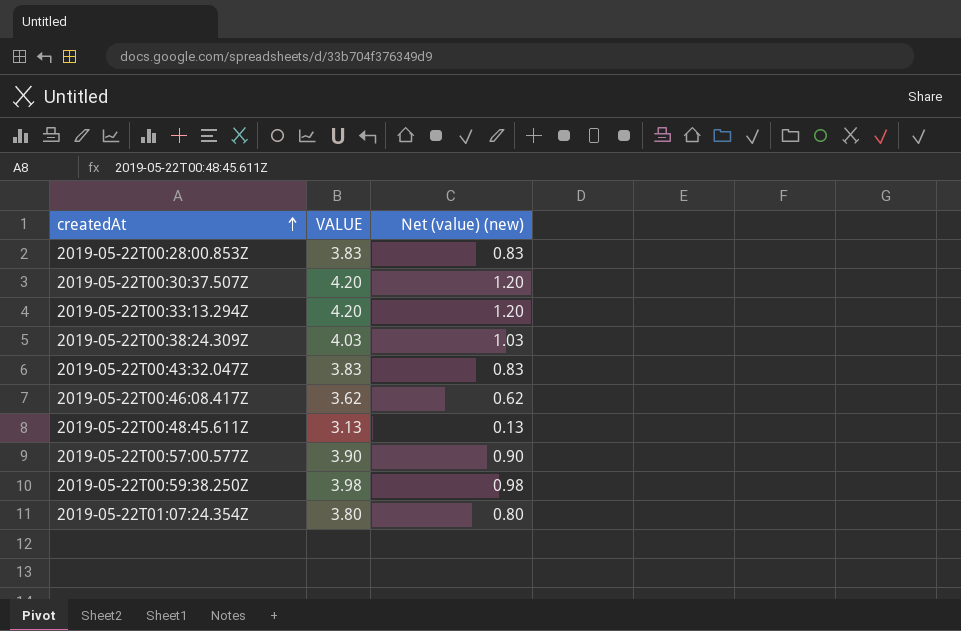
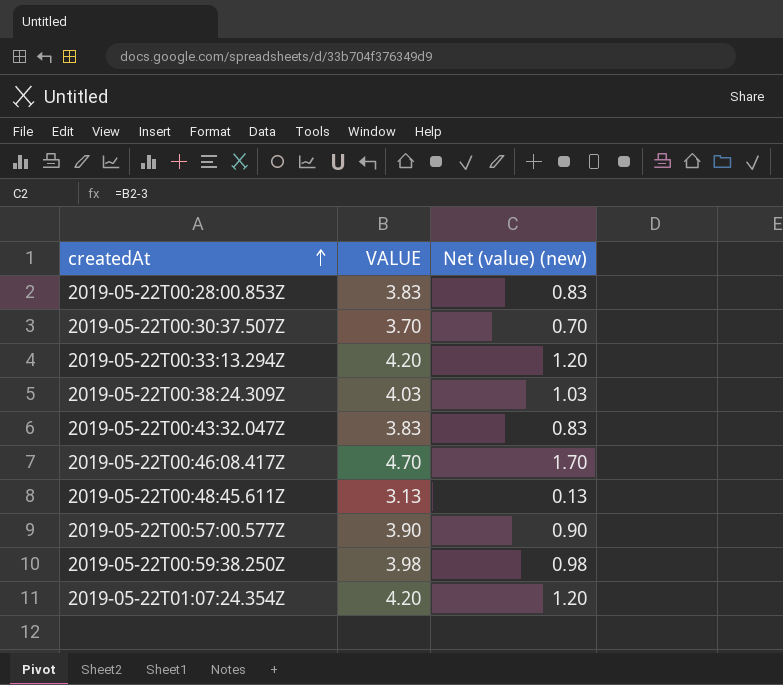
2019-05-22T00:30:37.507Z | VALUE: 4.20 -> 3.70
2019-05-22T00:30:37.507Z | Net (value) (new): 1.20 -> 0.70
2019-05-22T00:46:08.417Z | VALUE: 3.62 -> 4.70
2019-05-22T00:46:08.417Z | Net (value) (new): 0.62 -> 1.70
2019-05-22T01:07:24.354Z | VALUE: 3.80 -> 4.20
2019-05-22T01:07:24.354Z | Net (value) (new): 0.80 -> 1.20

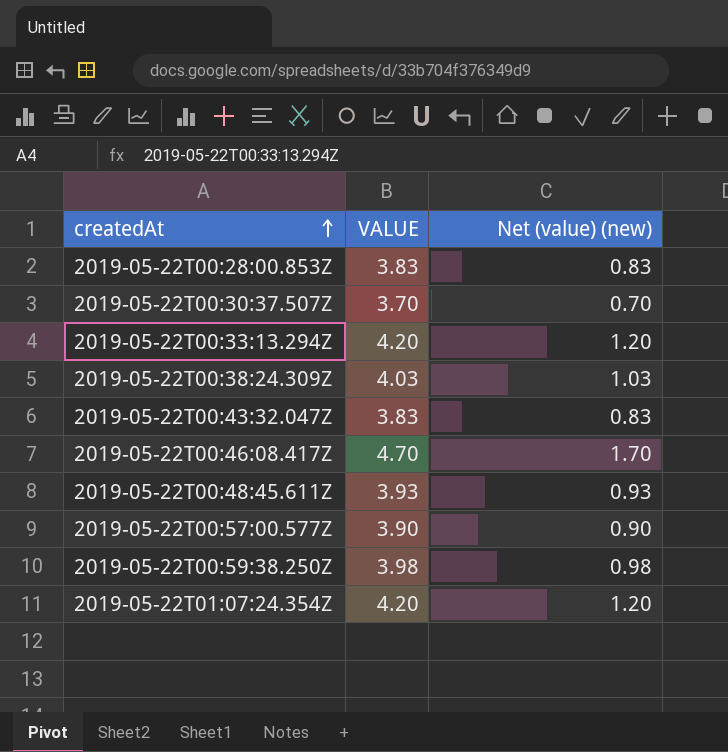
2019-05-22T00:48:45.611Z | VALUE: 3.13 -> 3.93
2019-05-22T00:48:45.611Z | Net (value) (new): 0.13 -> 0.93

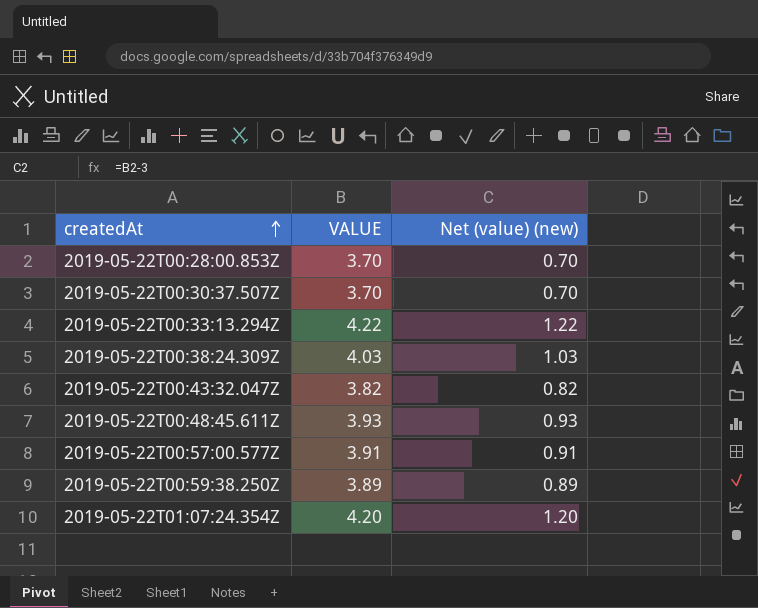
row 2019-05-22T00:46:08.417Z: 4.70 | 1.70 -> none
2019-05-22T00:28:00.853Z | VALUE: 3.83 -> 3.70
2019-05-22T00:28:00.853Z | Net (value) (new): 0.83 -> 0.70
2019-05-22T00:33:13.294Z | VALUE: 4.20 -> 4.22
2019-05-22T00:33:13.294Z | Net (value) (new): 1.20 -> 1.22
2019-05-22T00:43:32.047Z | VALUE: 3.83 -> 3.82
2019-05-22T00:43:32.047Z | Net (value) (new): 0.83 -> 0.82
2019-05-22T00:57:00.577Z | VALUE: 3.90 -> 3.91
2019-05-22T00:57:00.577Z | Net (value) (new): 0.90 -> 0.91
2019-05-22T00:59:38.250Z | VALUE: 3.98 -> 3.89
2019-05-22T00:59:38.250Z | Net (value) (new): 0.98 -> 0.89

